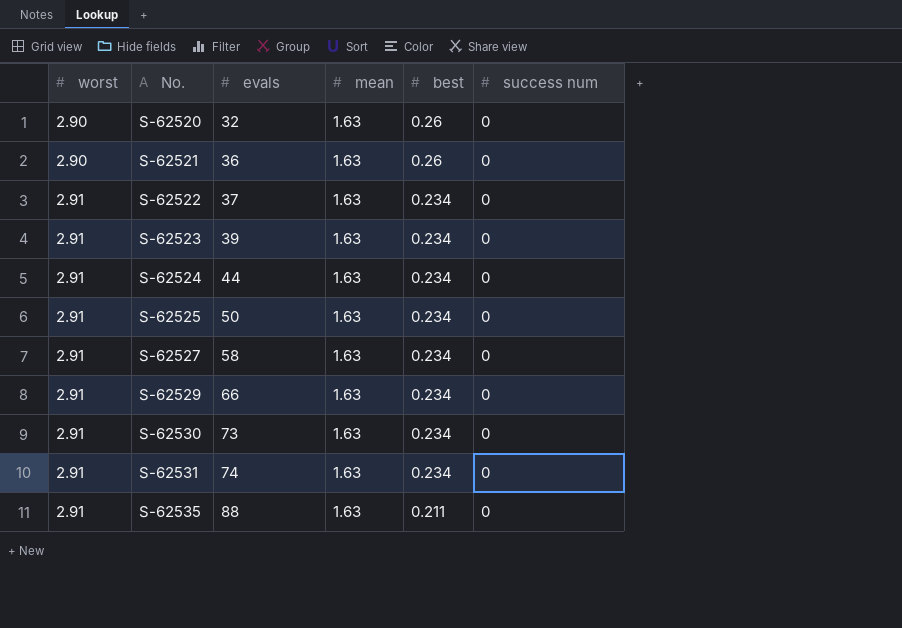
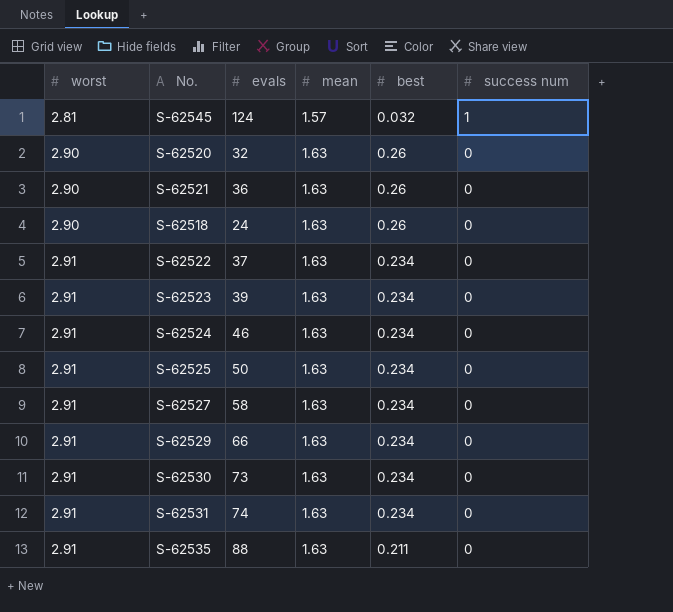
row S-62545: none -> 2.81 | 124 | 1.57 | 0.032 | 1
row S-62518: none -> 2.90 | 24 | 1.63 | 0.26 | 0
S-62524 | evals: 44 -> 46

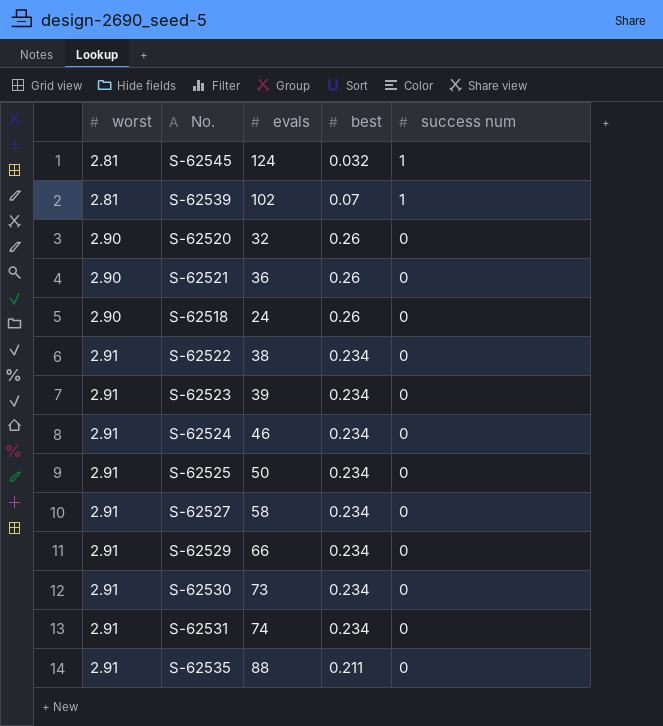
column mean | position: 4 -> none
row S-62539: none -> 2.81 | 102 | 0.07 | 1
S-62522 | evals: 37 -> 38

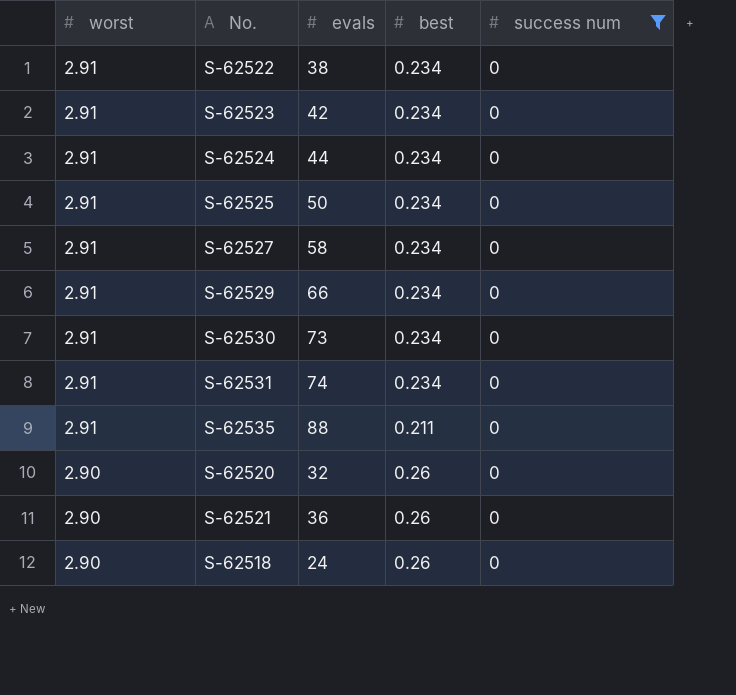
filter: none -> success num = 0
row order: worst ascending -> worst descending
S-62523 | evals: 39 -> 42
S-62524 | evals: 46 -> 44

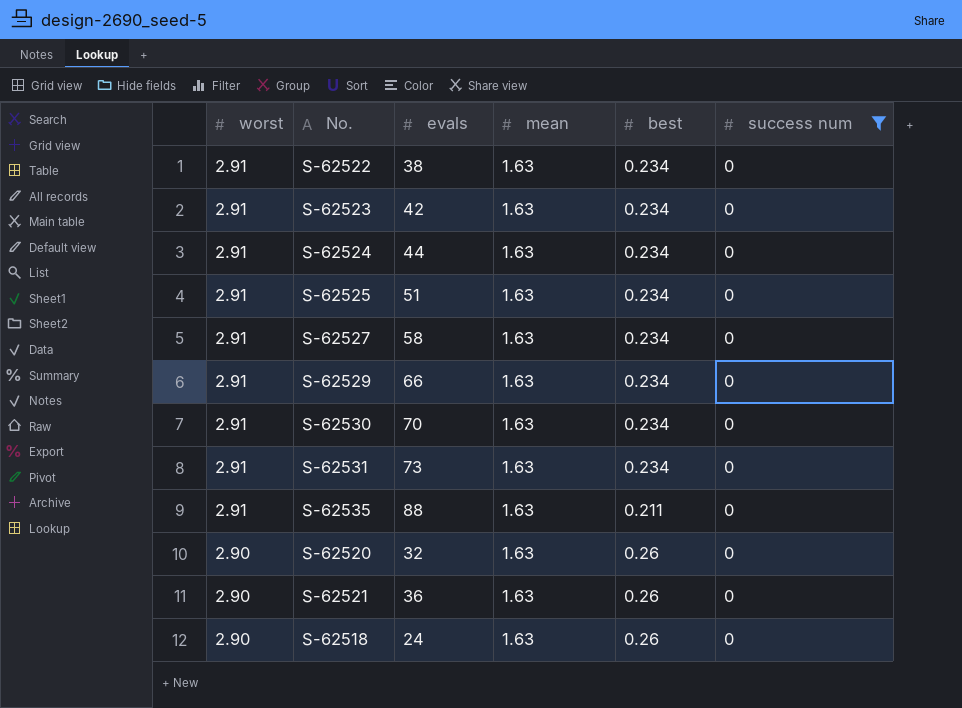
column mean | position: none -> 4
S-62525 | evals: 50 -> 51
S-62530 | evals: 73 -> 70
S-62531 | evals: 74 -> 73

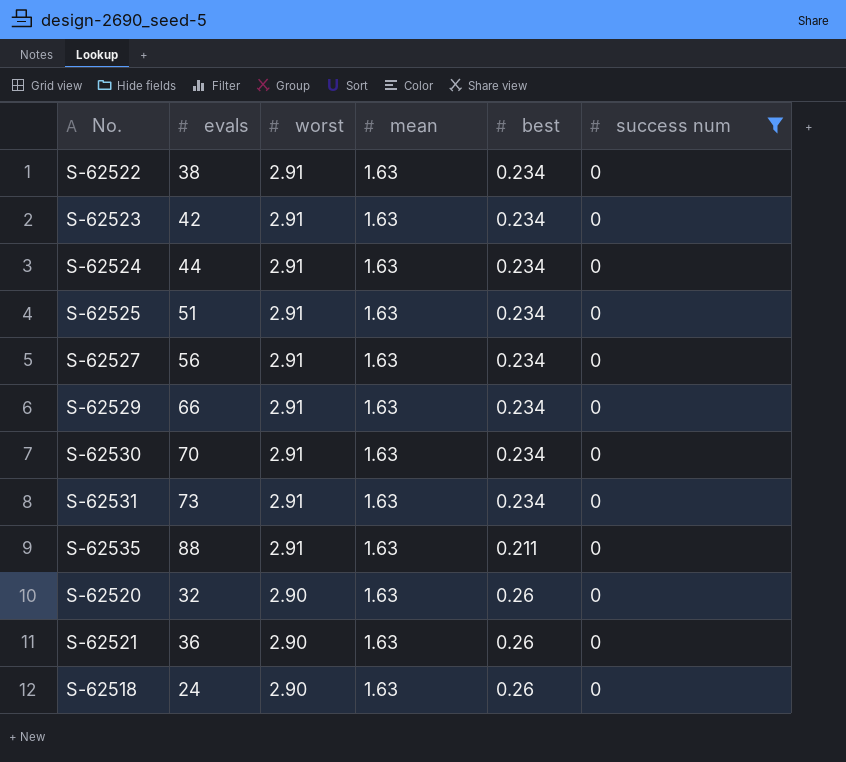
column worst | position: 1 -> 3
S-62527 | evals: 58 -> 56

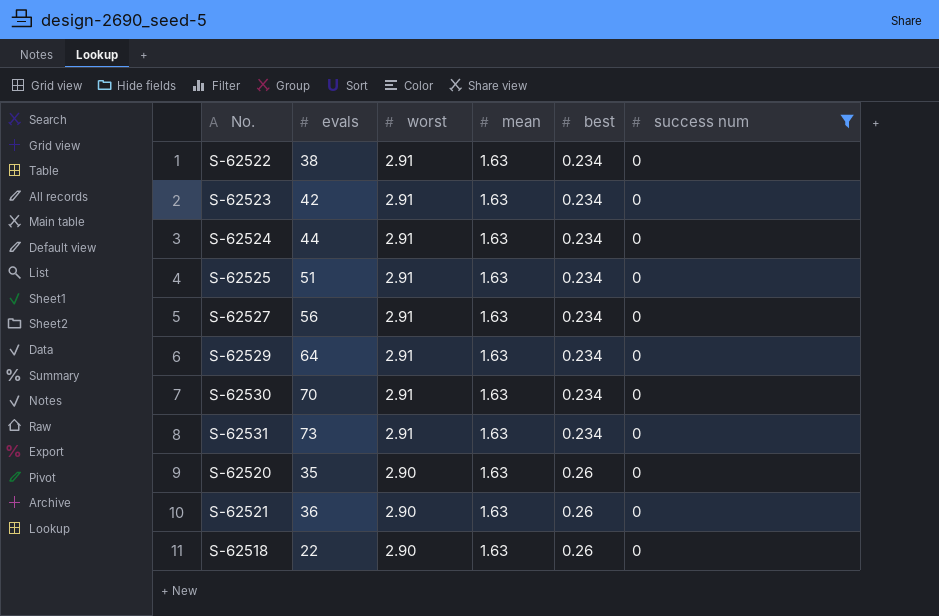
row S-62535: 88 | 2.91 | 1.63 | 0.211 | 0 -> none
S-62529 | evals: 66 -> 64
S-62520 | evals: 32 -> 35
S-62518 | evals: 24 -> 22

